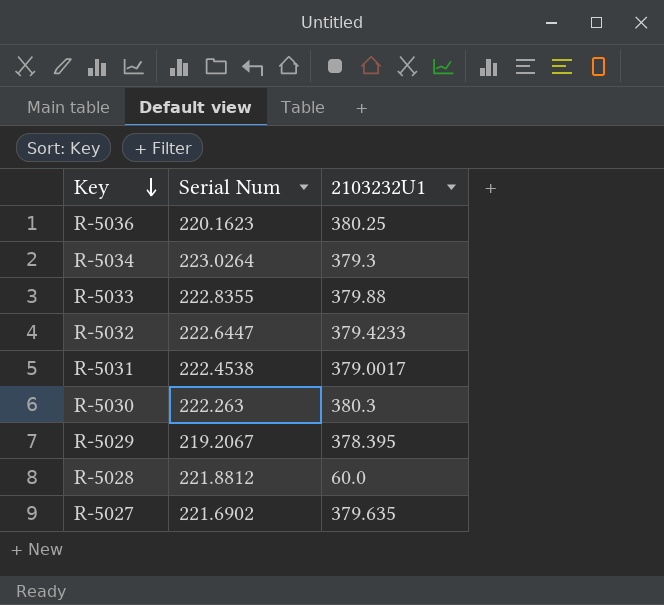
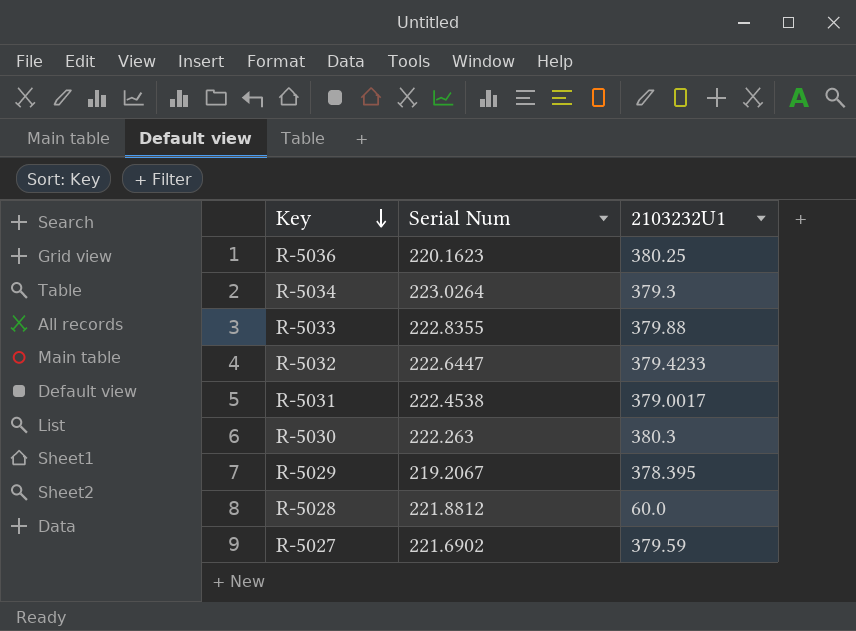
R-5027 | 2103232U1: 379.635 -> 379.59

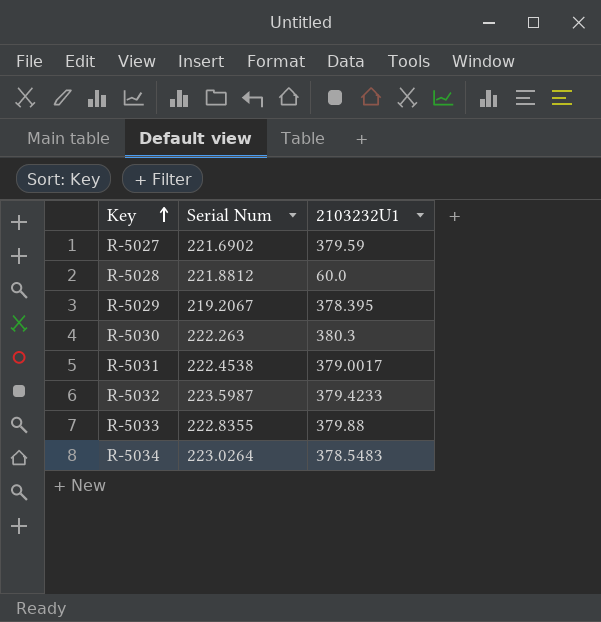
row order: Key descending -> Key ascending
row R-5036: 220.1623 | 380.25 -> none
R-5032 | Serial Num: 222.6447 -> 223.5987
R-5034 | 2103232U1: 379.3 -> 378.5483

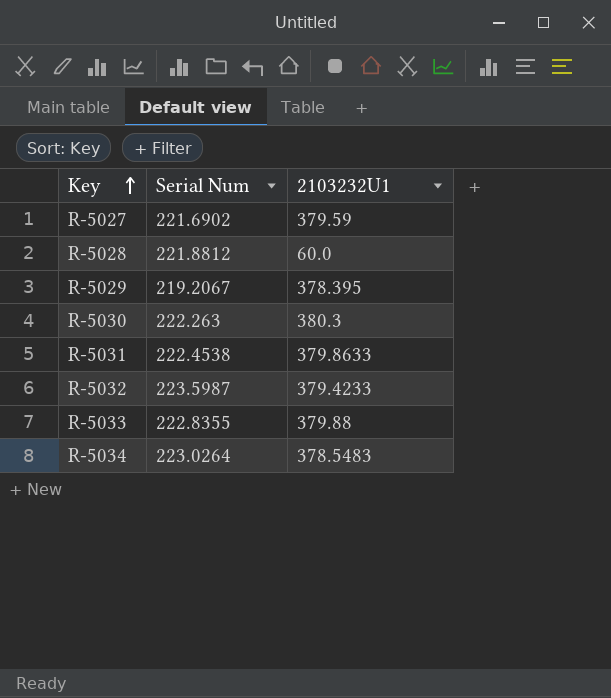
R-5031 | 2103232U1: 379.0017 -> 379.8633

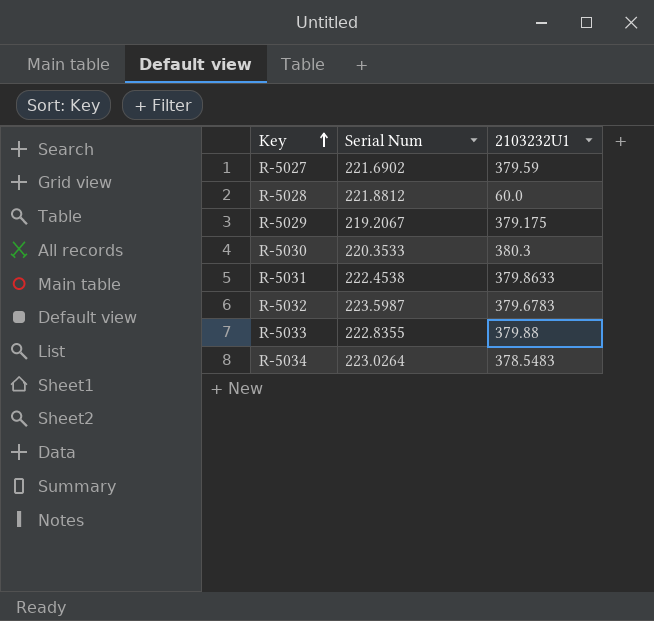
R-5029 | 2103232U1: 378.395 -> 379.175
R-5030 | Serial Num: 222.263 -> 220.3533
R-5032 | 2103232U1: 379.4233 -> 379.6783

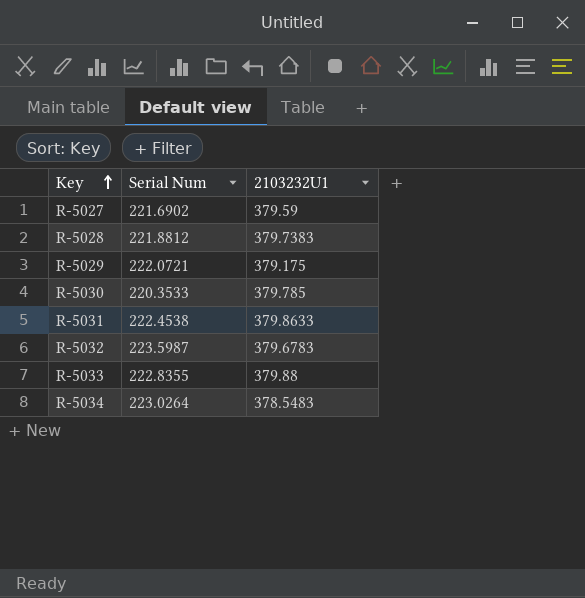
R-5028 | 2103232U1: 60.0 -> 379.7383
R-5029 | Serial Num: 219.2067 -> 222.0721
R-5030 | 2103232U1: 380.3 -> 379.785

